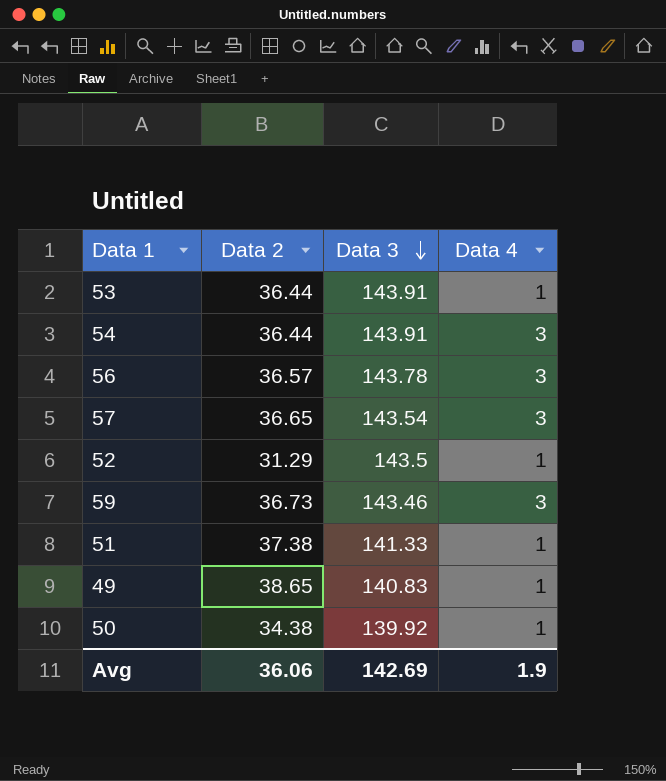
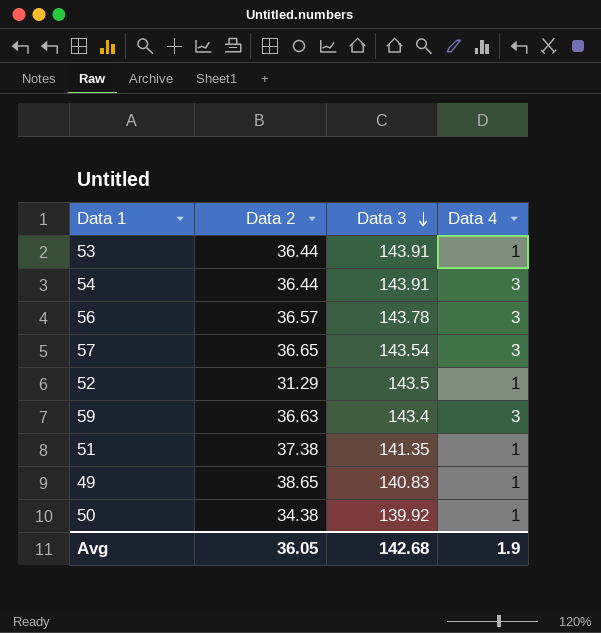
59 | Data 2: 36.73 -> 36.63
59 | Data 3: 143.46 -> 143.4
51 | Data 3: 141.33 -> 141.35
Avg | Data 2: 36.06 -> 36.05
Avg | Data 3: 142.69 -> 142.68

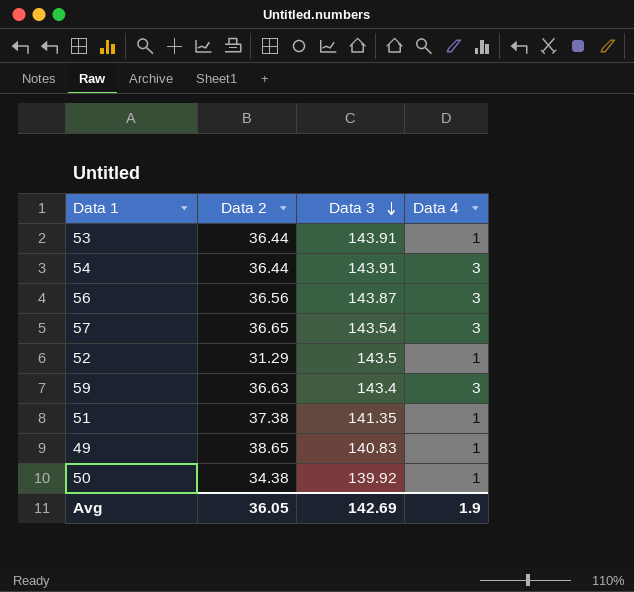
56 | Data 2: 36.57 -> 36.56
56 | Data 3: 143.78 -> 143.87
Avg | Data 3: 142.68 -> 142.69

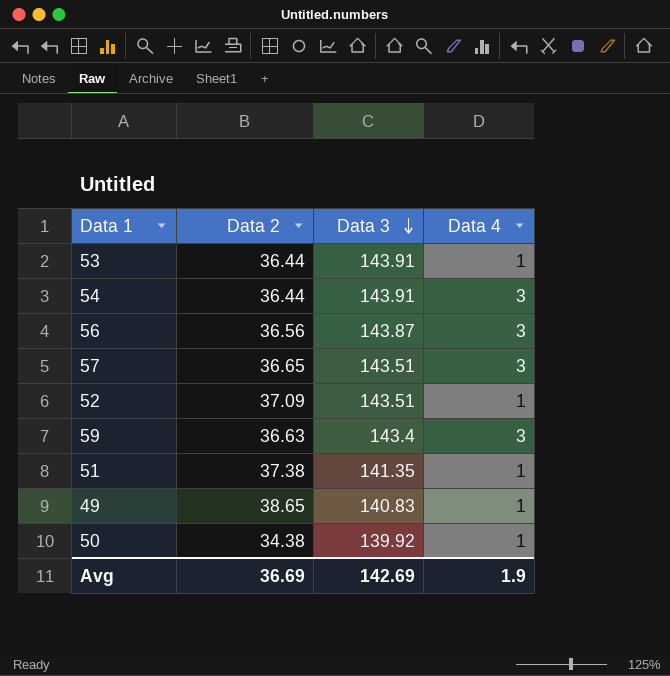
57 | Data 3: 143.54 -> 143.51
52 | Data 2: 31.29 -> 37.09
52 | Data 3: 143.5 -> 143.51
Avg | Data 2: 36.05 -> 36.69

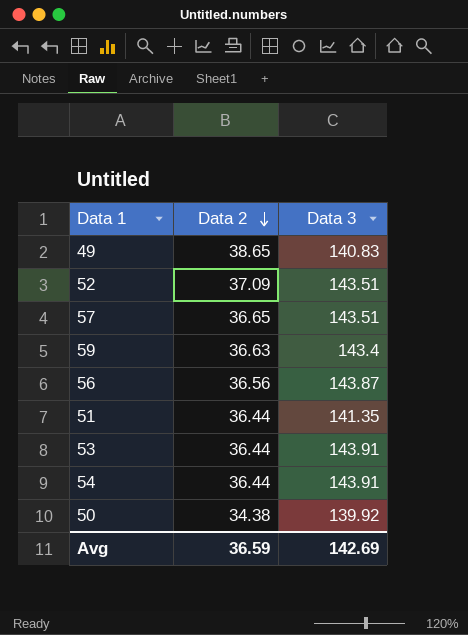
row order: Data 3 descending -> Data 2 descending
column Data 4 | position: 4 -> none
51 | Data 2: 37.38 -> 36.44
Avg | Data 2: 36.69 -> 36.59

